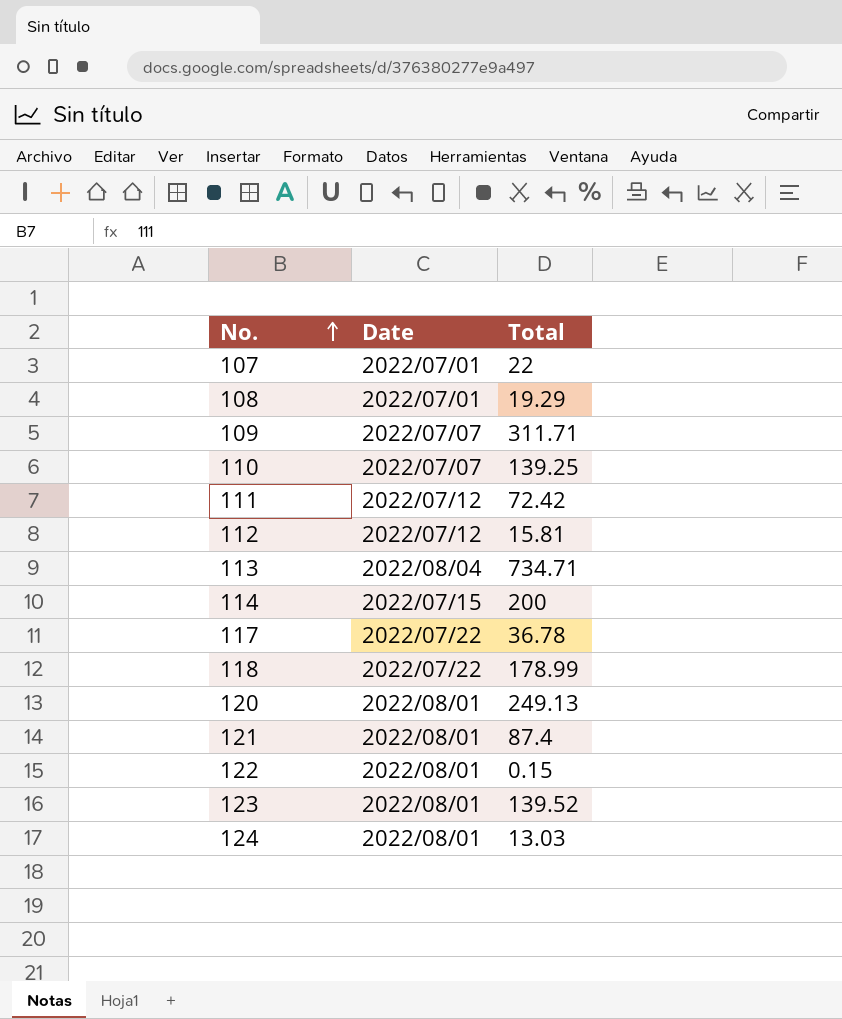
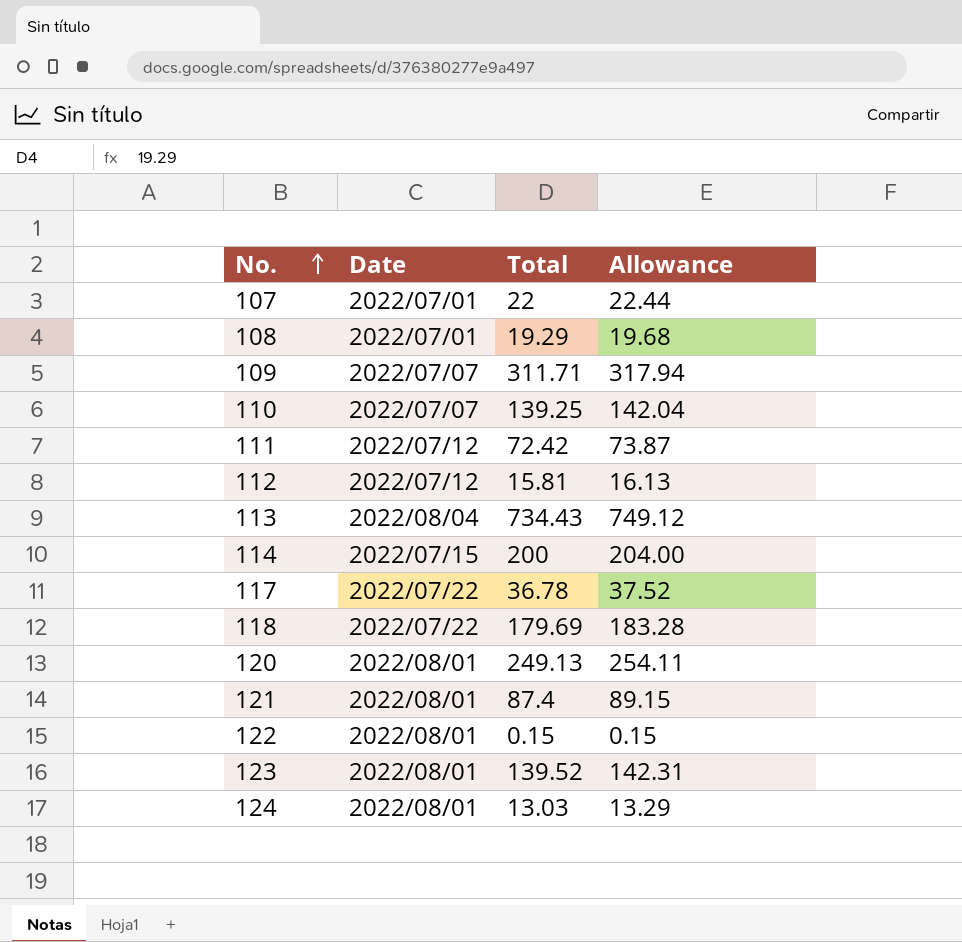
column Allowance | formula: none -> [Total] * 1.02
113 | Total: 734.71 -> 734.43
118 | Total: 178.99 -> 179.69

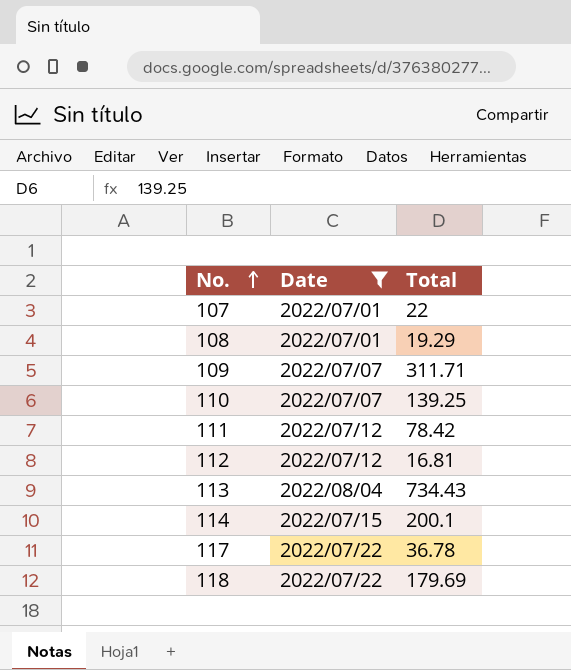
filter: none -> Date != 2022/08/01
column Allowance | formula: [Total] * 1.02 -> none
111 | Total: 72.42 -> 78.42
112 | Total: 15.81 -> 16.81
114 | Total: 200 -> 200.1

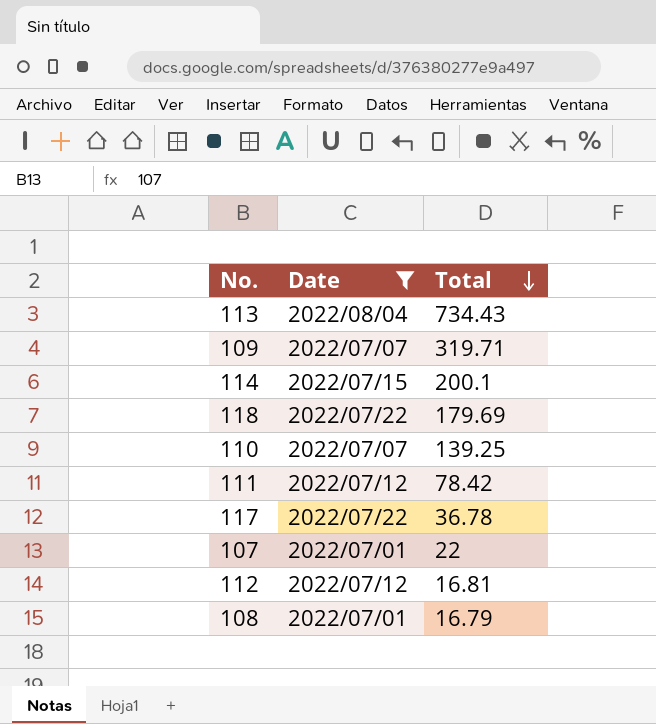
row order: No. ascending -> Total descending
109 | Total: 311.71 -> 319.71
108 | Total: 19.29 -> 16.79

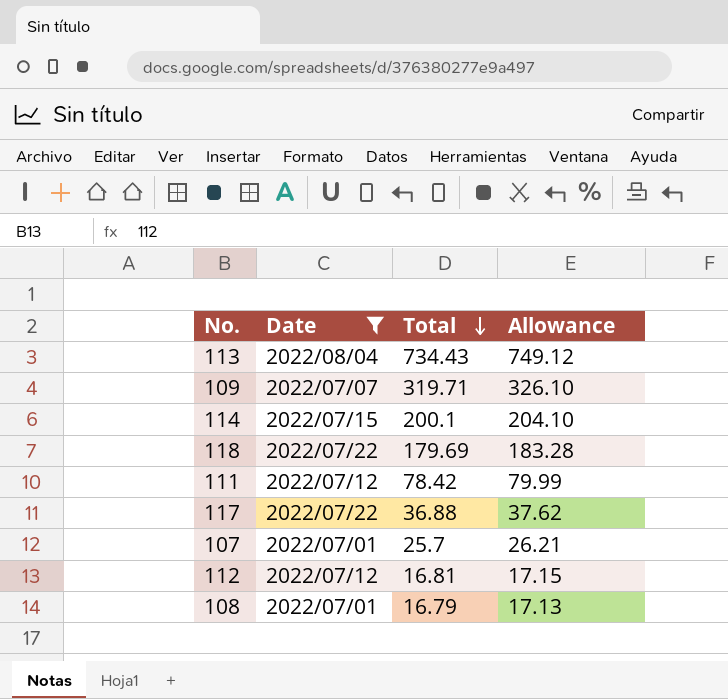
column Allowance | formula: none -> [Total] * 1.02
row 110: 2022/07/07 | 139.25 -> none
117 | Total: 36.78 -> 36.88
107 | Total: 22 -> 25.7

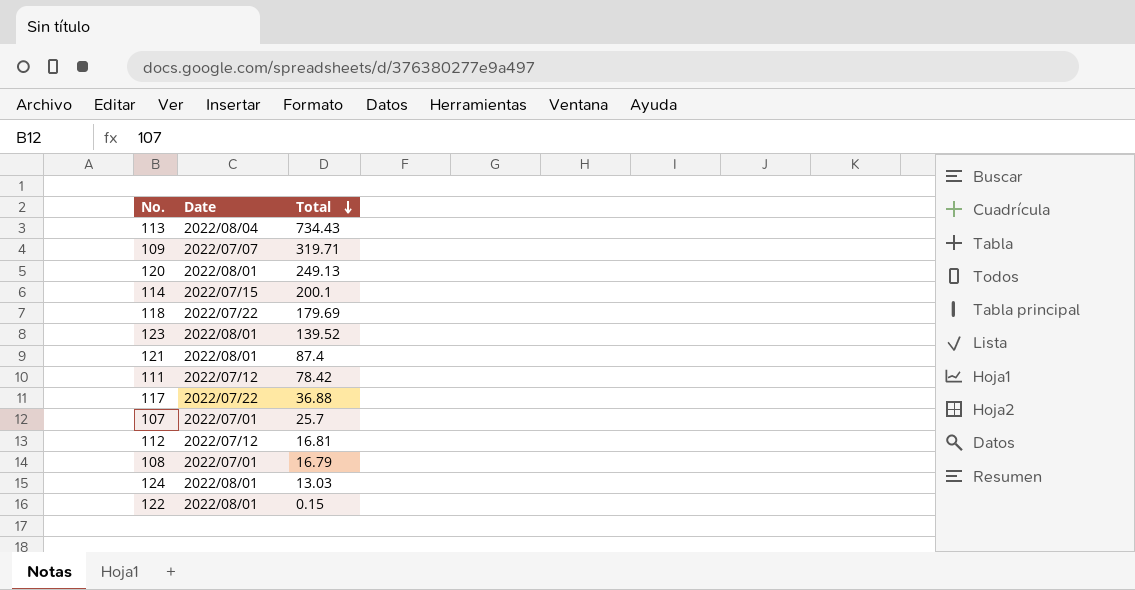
filter: Date != 2022/08/01 -> none
column Allowance | formula: [Total] * 1.02 -> none

